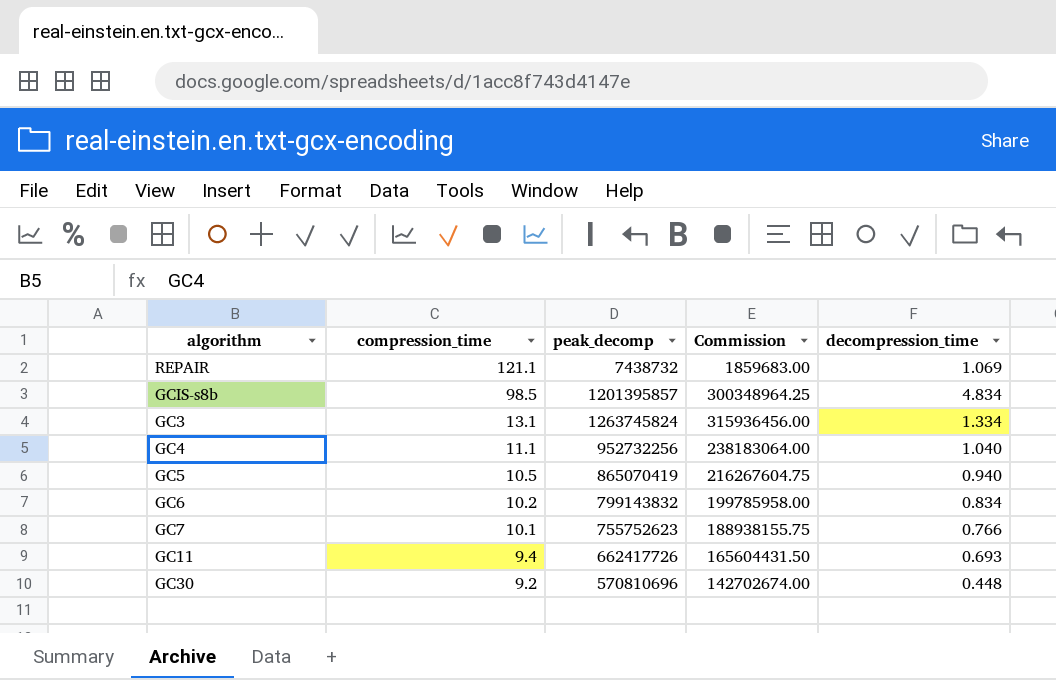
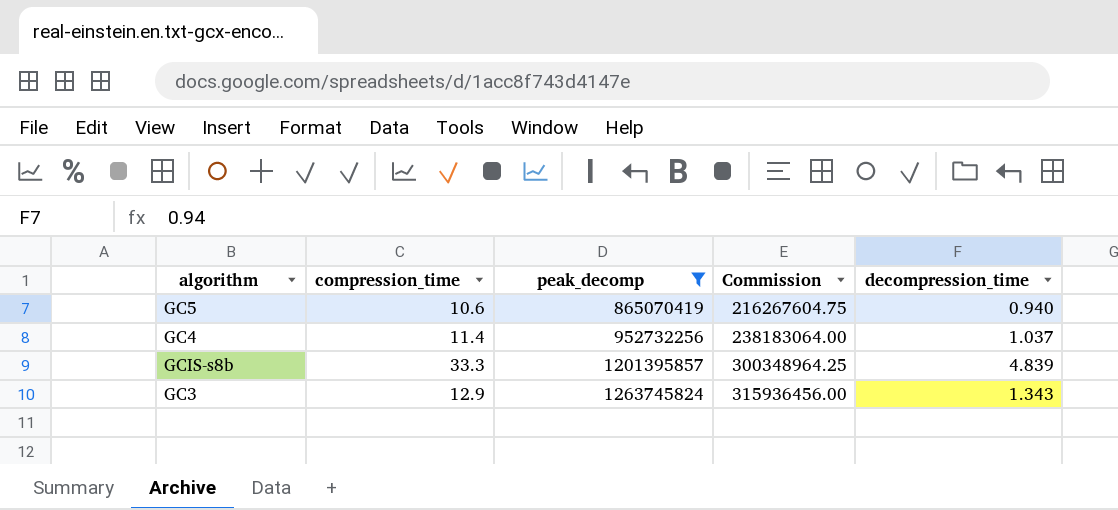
filter: none -> peak_decomp >= 865070419
row order: compression_time descending -> peak_decomp ascending
GC5 | compression_time: 10.5 -> 10.6
GC4 | compression_time: 11.1 -> 11.4
GC4 | decompression_time: 1.040 -> 1.037
GCIS-s8b | compression_time: 98.5 -> 33.3
GCIS-s8b | decompression_time: 4.834 -> 4.839
GC3 | compression_time: 13.1 -> 12.9
GC3 | decompression_time: 1.334 -> 1.343

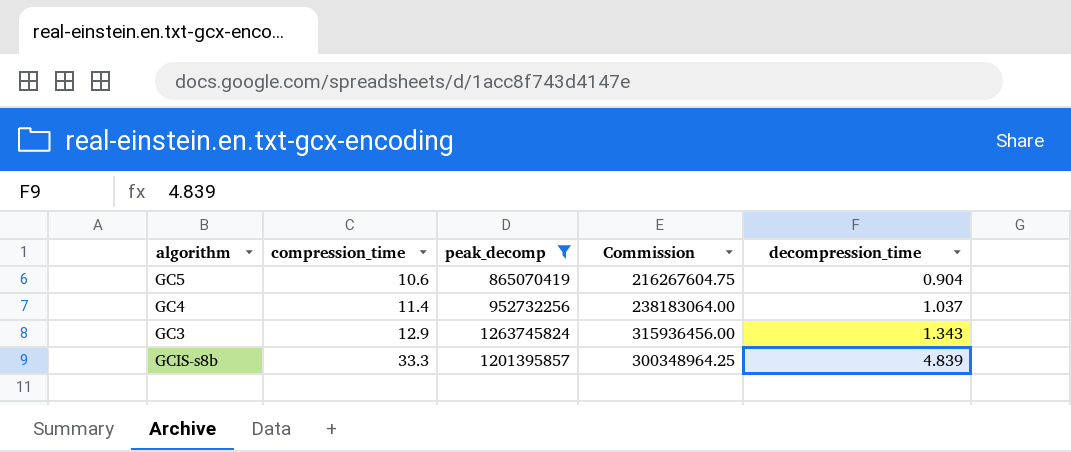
row order: peak_decomp ascending -> compression_time ascending
GC5 | decompression_time: 0.940 -> 0.904

